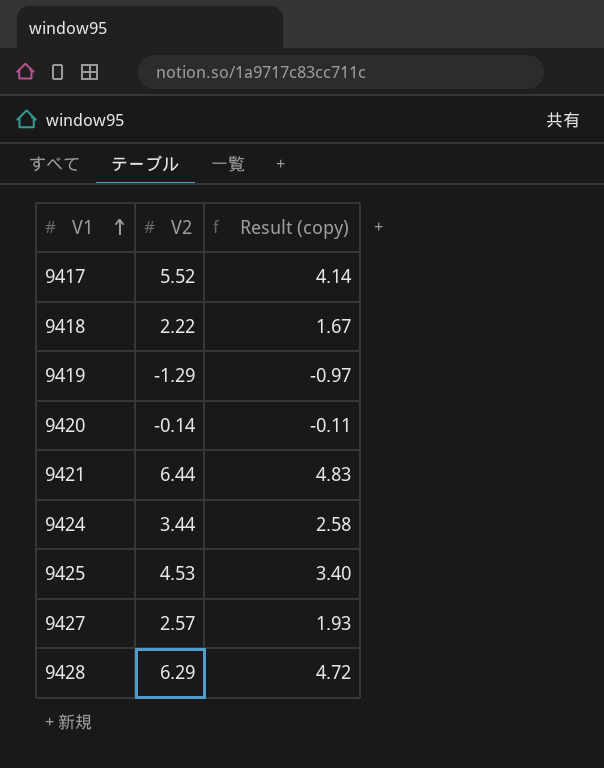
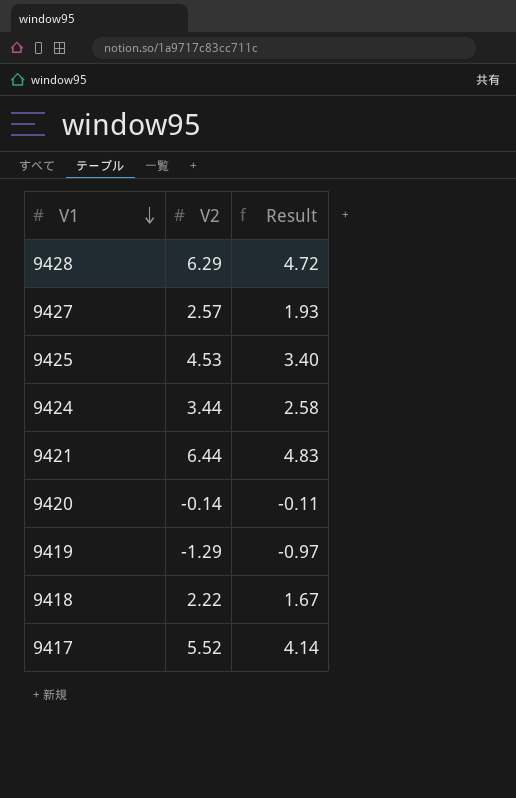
row order: V1 ascending -> V1 descending
column name: Result (copy) -> Result

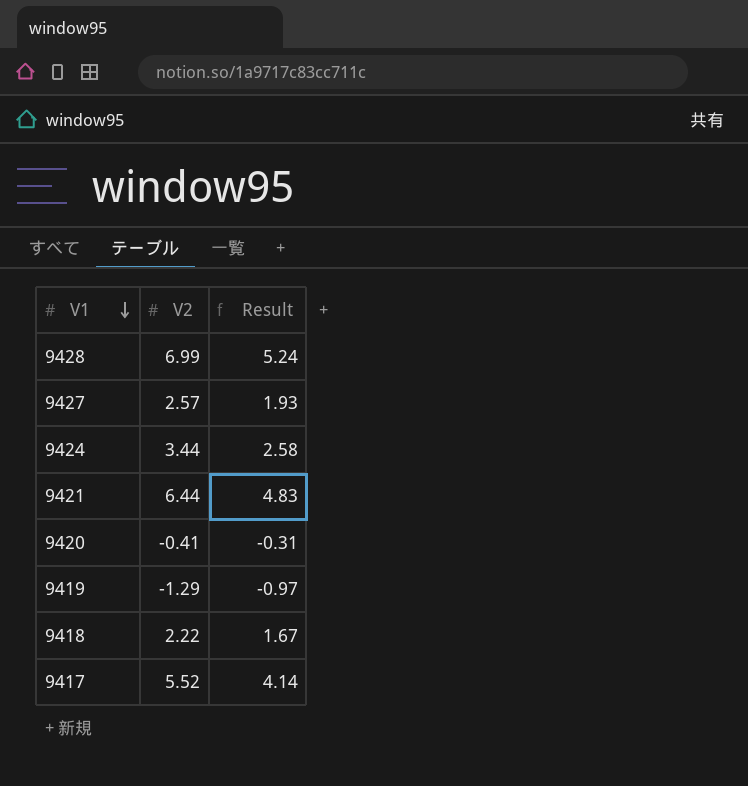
row 9425: 4.53 | 3.40 -> none
9428 | V2: 6.29 -> 6.99
9428 | Result: 4.72 -> 5.24
9420 | V2: -0.14 -> -0.41
9420 | Result: -0.11 -> -0.31

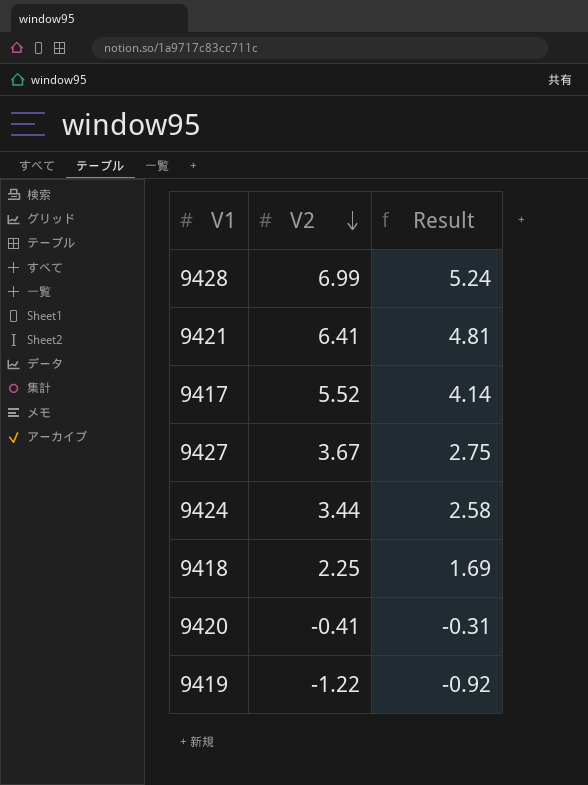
row order: V1 descending -> V2 descending
9421 | V2: 6.44 -> 6.41
9421 | Result: 4.83 -> 4.81
9427 | V2: 2.57 -> 3.67
9427 | Result: 1.93 -> 2.75
9418 | V2: 2.22 -> 2.25
9418 | Result: 1.67 -> 1.69
9419 | V2: -1.29 -> -1.22
9419 | Result: -0.97 -> -0.92

